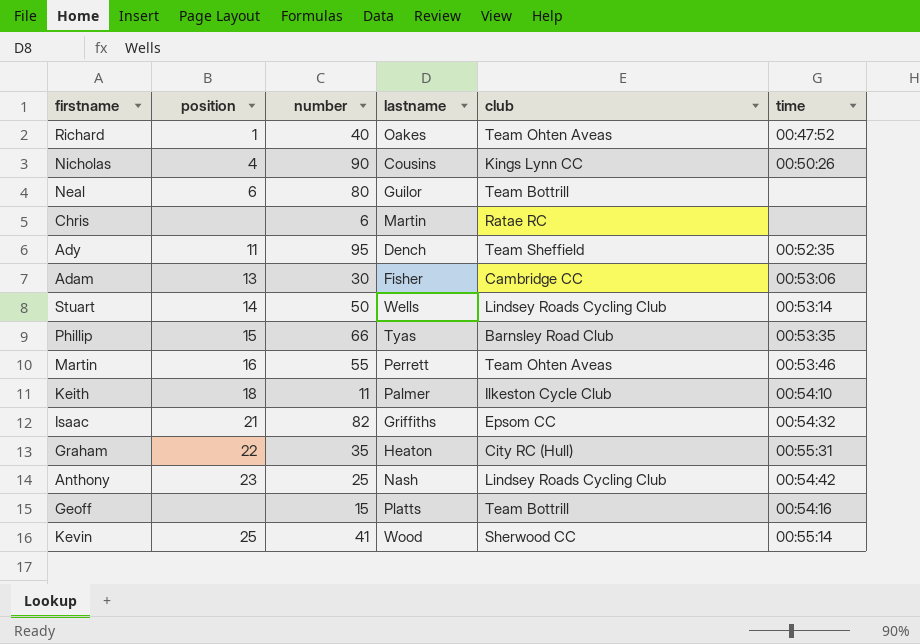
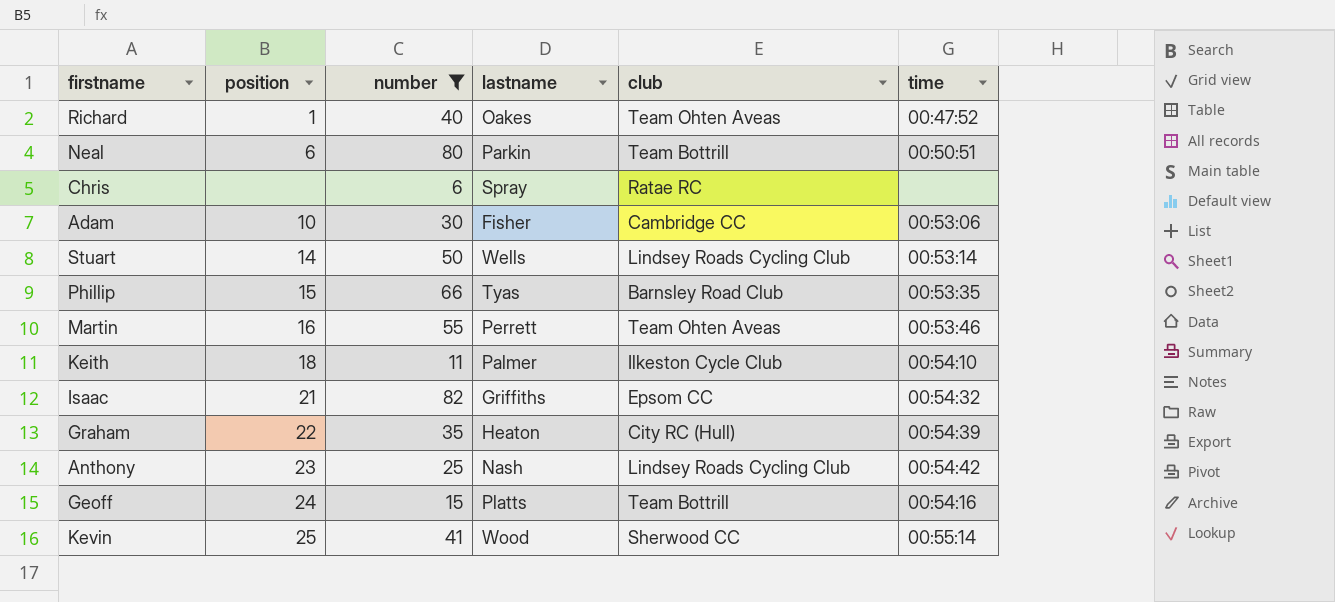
filter: none -> number <= 82
Neal | lastname: Guilor -> Parkin
Neal | time: none -> 00:50:51
Chris | lastname: Martin -> Spray
Adam | position: 13 -> 10
Graham | time: 00:55:31 -> 00:54:39
Geoff | position: none -> 24

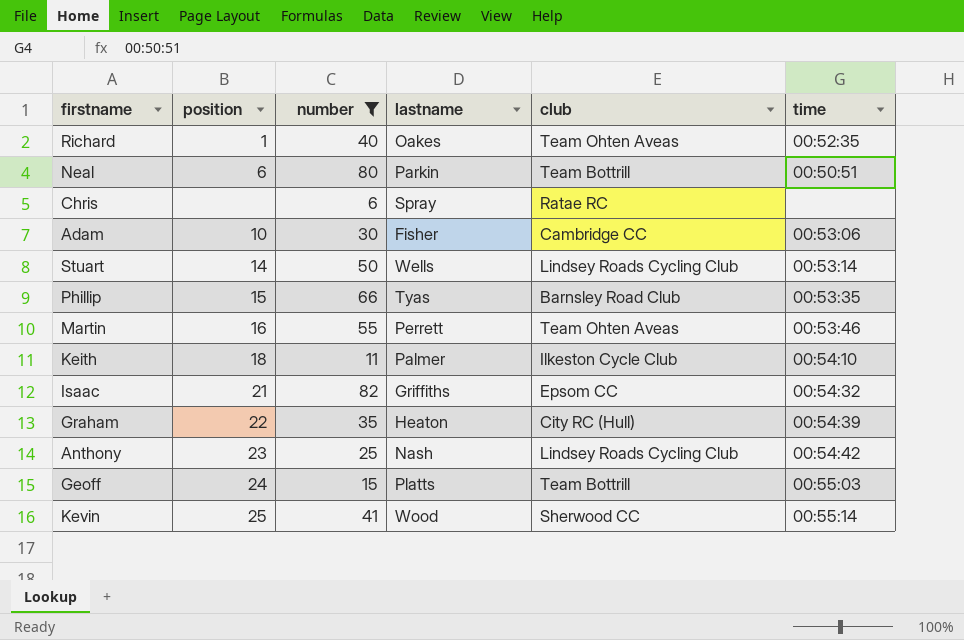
Richard | time: 00:47:52 -> 00:52:35
Geoff | time: 00:54:16 -> 00:55:03

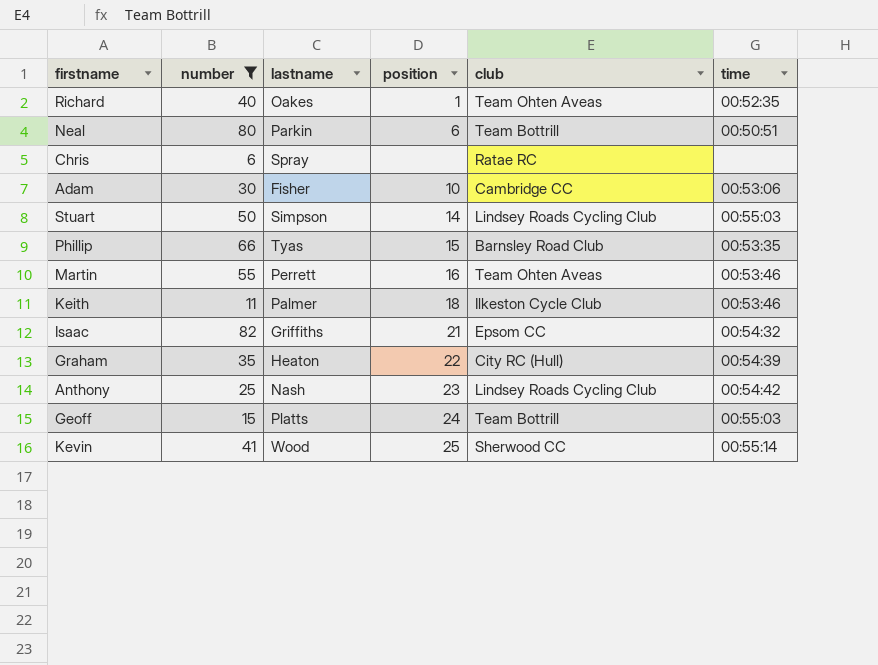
column position | position: 2 -> 4
Stuart | lastname: Wells -> Simpson
Stuart | time: 00:53:14 -> 00:55:03
Keith | time: 00:54:10 -> 00:53:46

